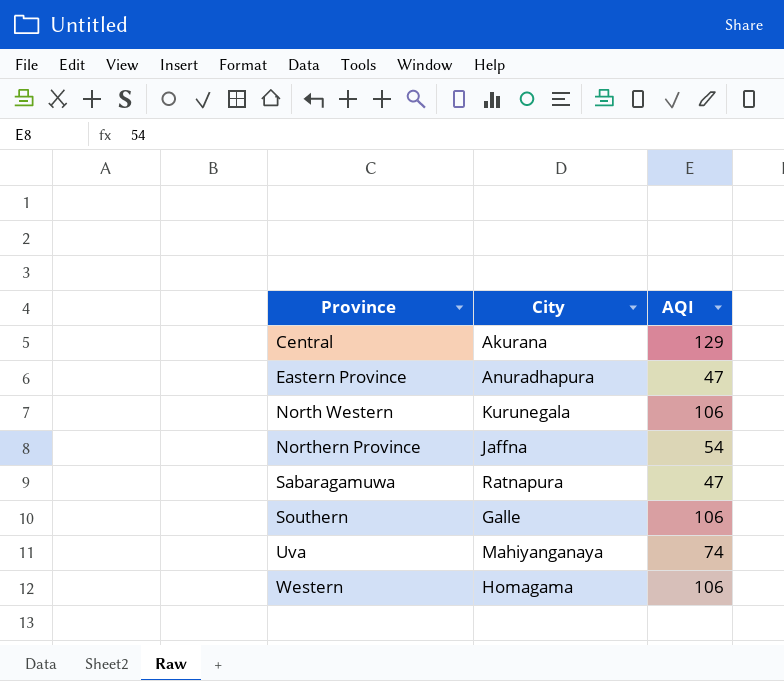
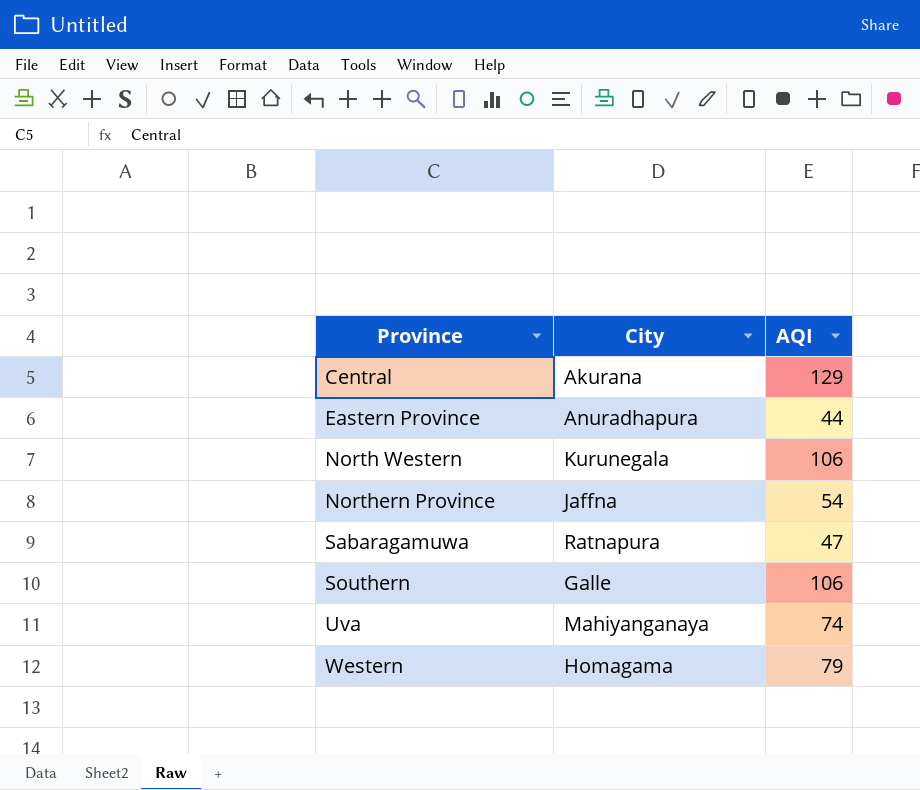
Eastern Province | AQI: 47 -> 44
Western | AQI: 106 -> 79

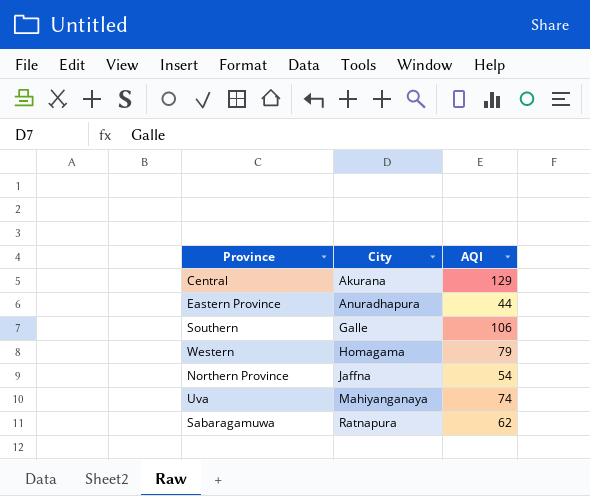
row order: Province ascending -> City ascending
row North Western: Kurunegala | 106 -> none
Sabaragamuwa | AQI: 47 -> 62

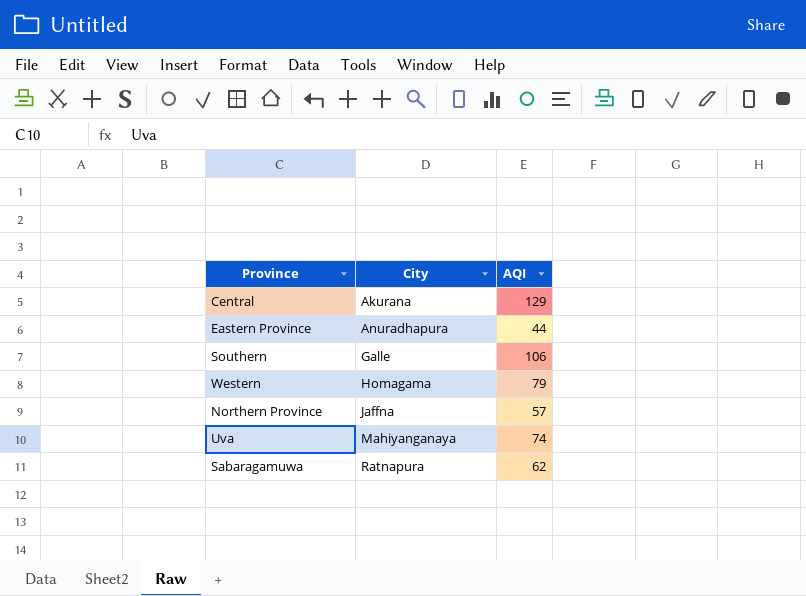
Northern Province | AQI: 54 -> 57

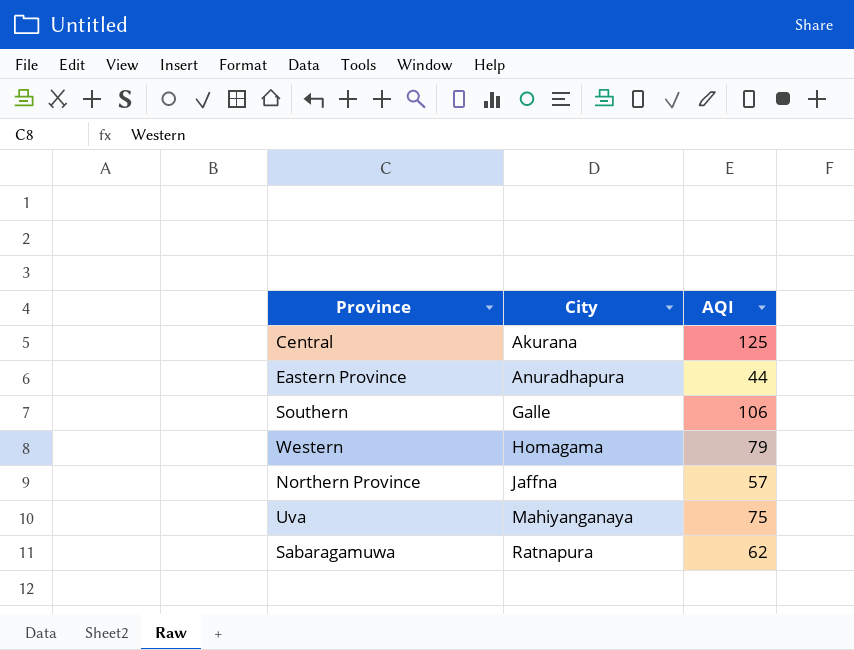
Central | AQI: 129 -> 125
Uva | AQI: 74 -> 75

